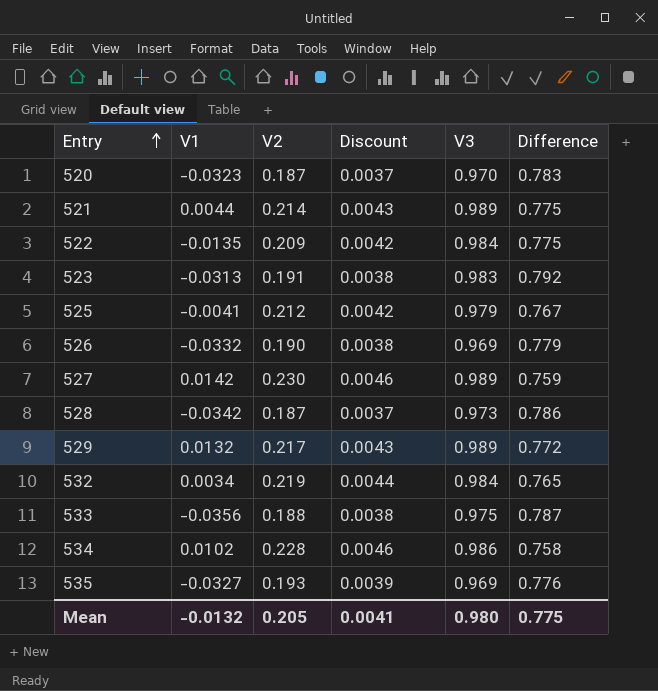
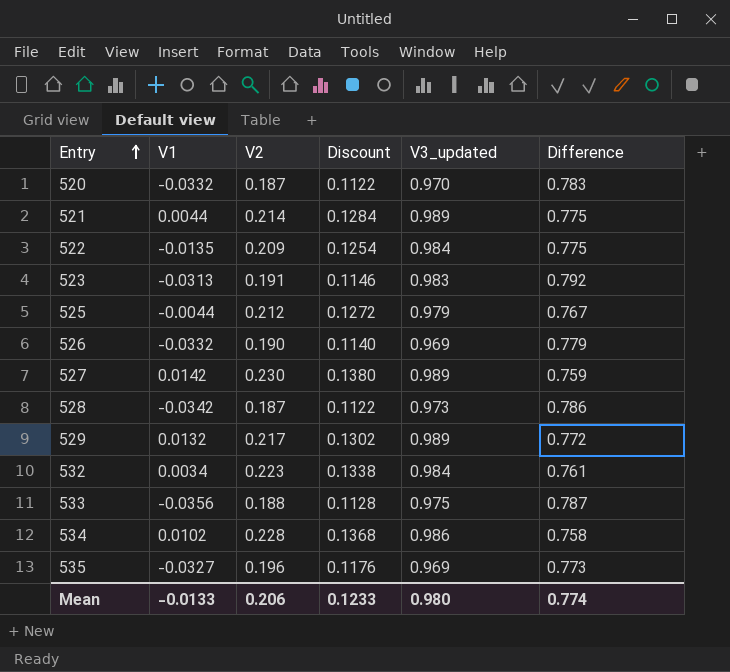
column Discount | formula: [V2] * 0.02 -> [V2] * 0.6
column name: V3 -> V3_updated
520 | V1: -0.0323 -> -0.0332
525 | V1: -0.0041 -> -0.0044
532 | V2: 0.219 -> 0.223
532 | Difference: 0.765 -> 0.761
535 | V2: 0.193 -> 0.196
535 | Difference: 0.776 -> 0.773
Mean | V1: -0.0132 -> -0.0133
Mean | V2: 0.205 -> 0.206
Mean | Discount: 0.0041 -> 0.1233
Mean | Difference: 0.775 -> 0.774

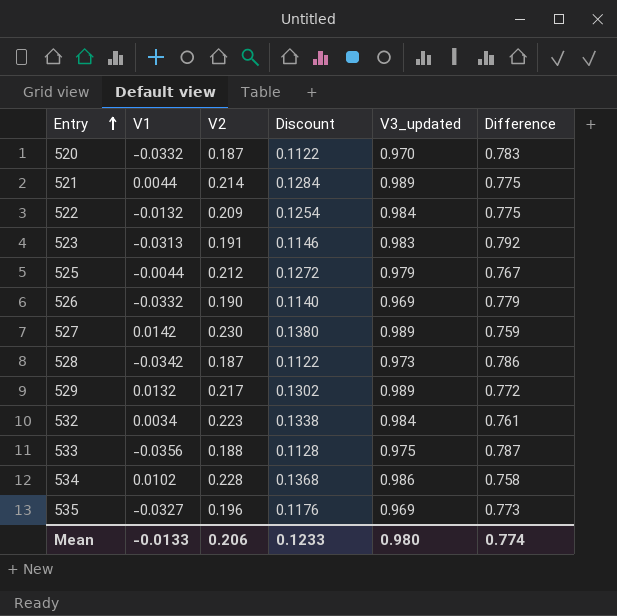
522 | V1: -0.0135 -> -0.0132

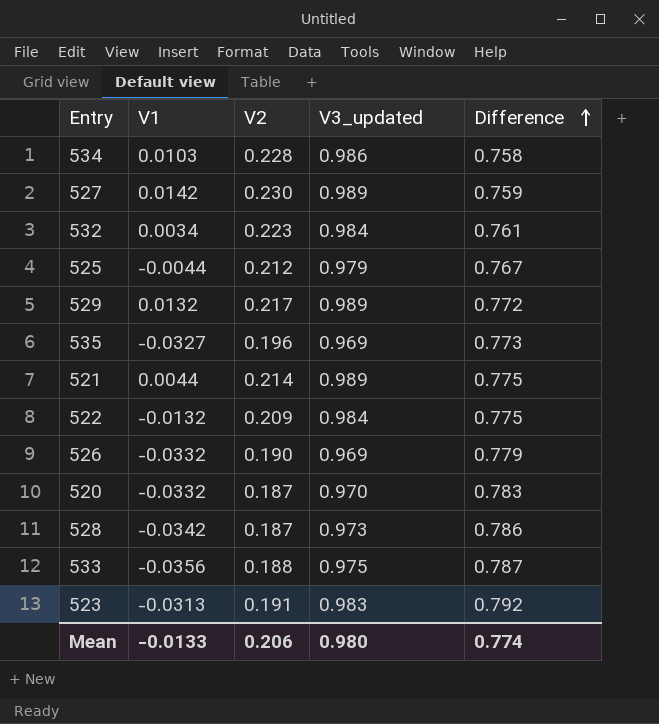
row order: Entry ascending -> Difference ascending
column Discount | formula: [V2] * 0.6 -> none
534 | V1: 0.0102 -> 0.0103

